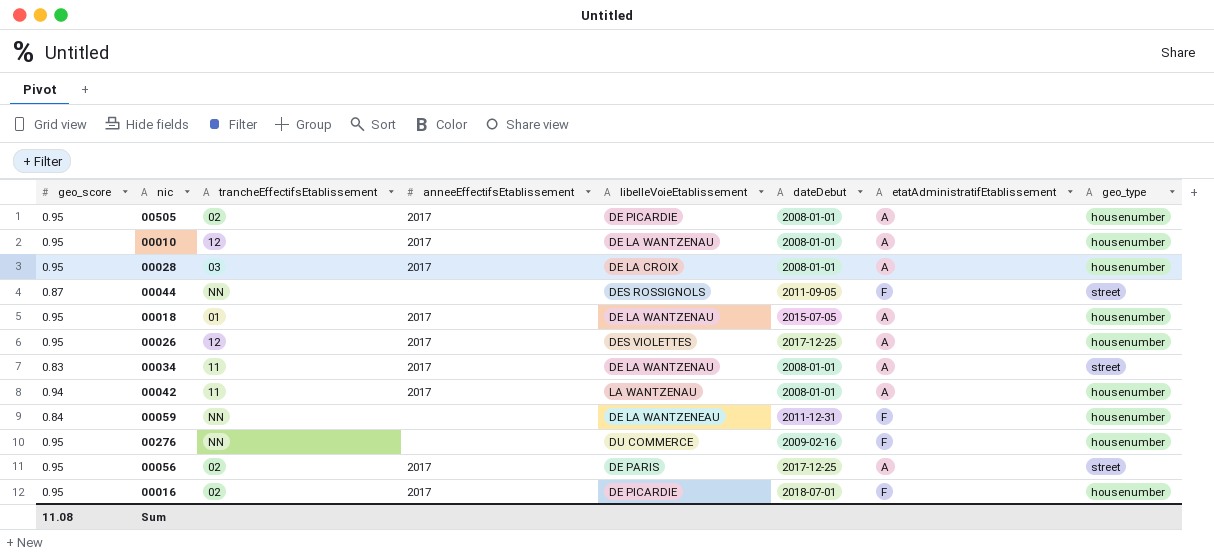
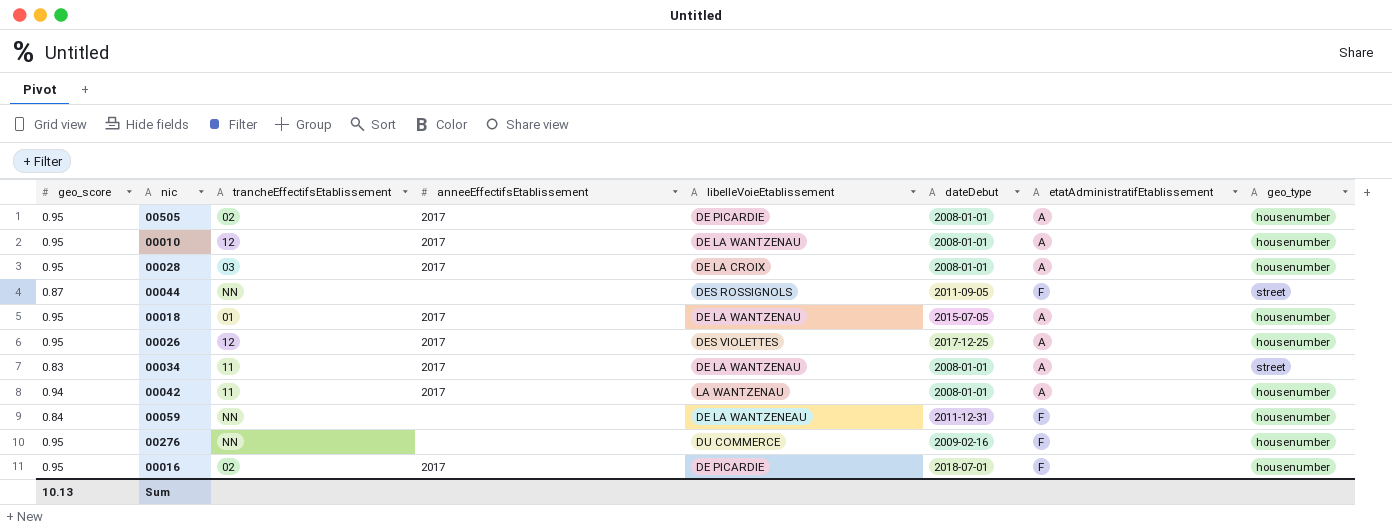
row 00056: 0.95 | 02 | 2017 | DE PARIS | 2017-12-25 | A | street -> none
Sum | geo_score: 11.08 -> 10.13

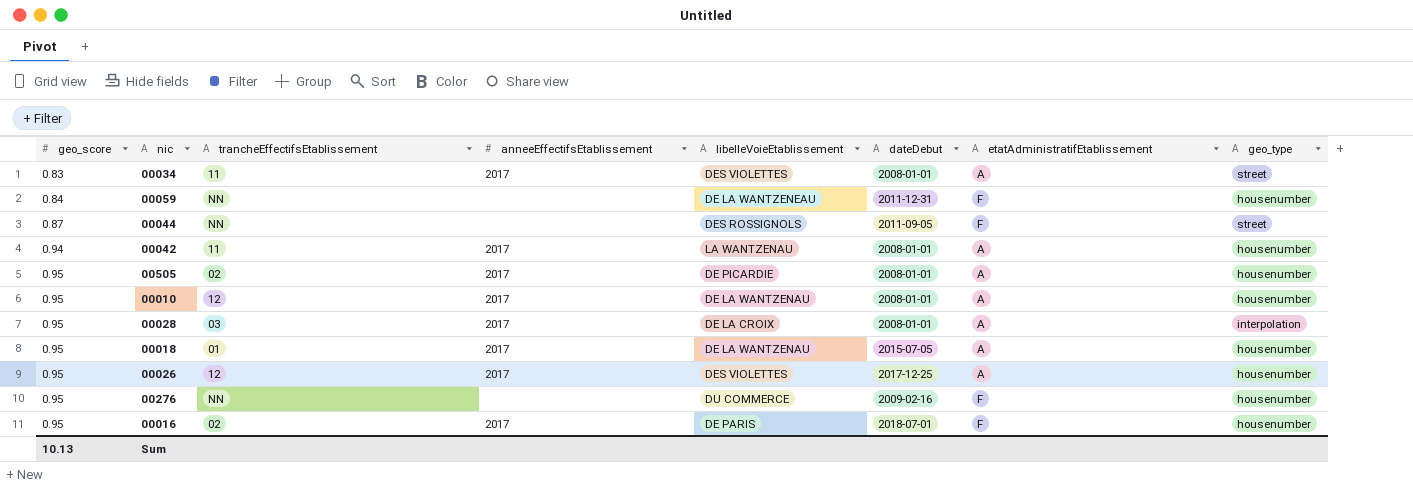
row order: none -> geo_score ascending
00034 | libelleVoieEtablissement: DE LA WANTZENAU -> DES VIOLETTES
00028 | geo_type: housenumber -> interpolation
00016 | libelleVoieEtablissement: DE PICARDIE -> DE PARIS

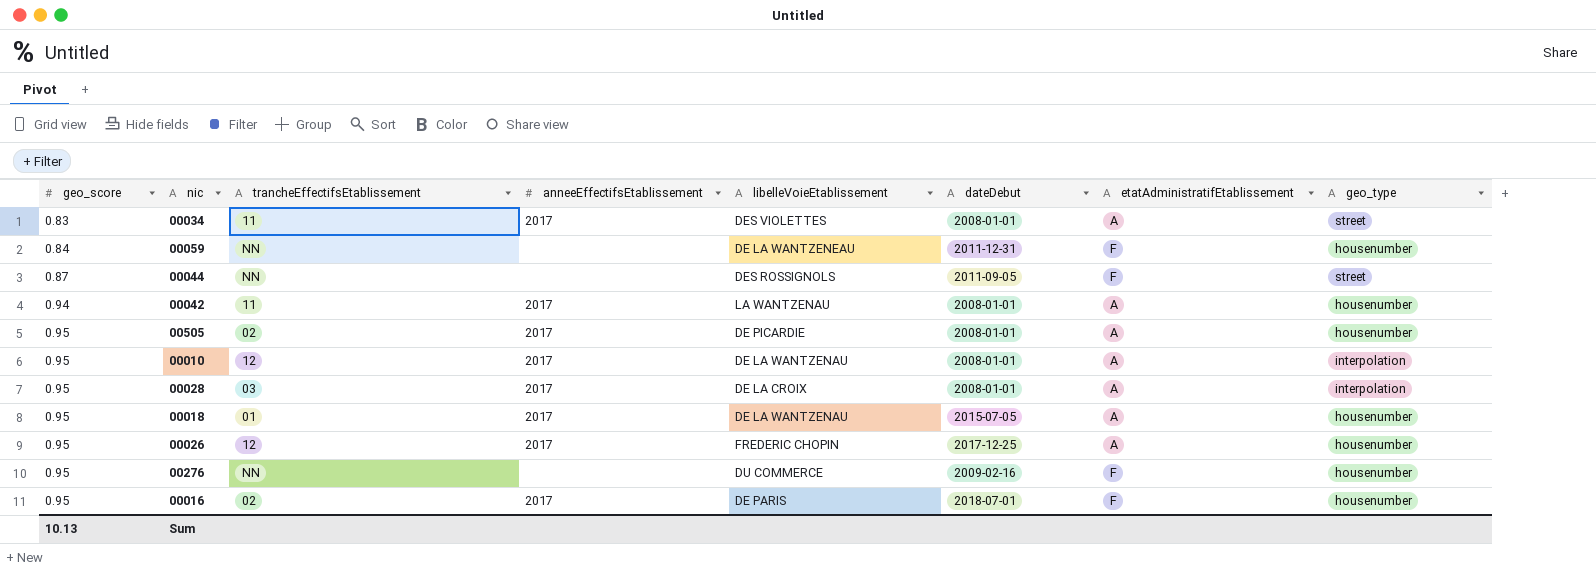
00010 | geo_type: housenumber -> interpolation
00026 | libelleVoieEtablissement: DES VIOLETTES -> FREDERIC CHOPIN

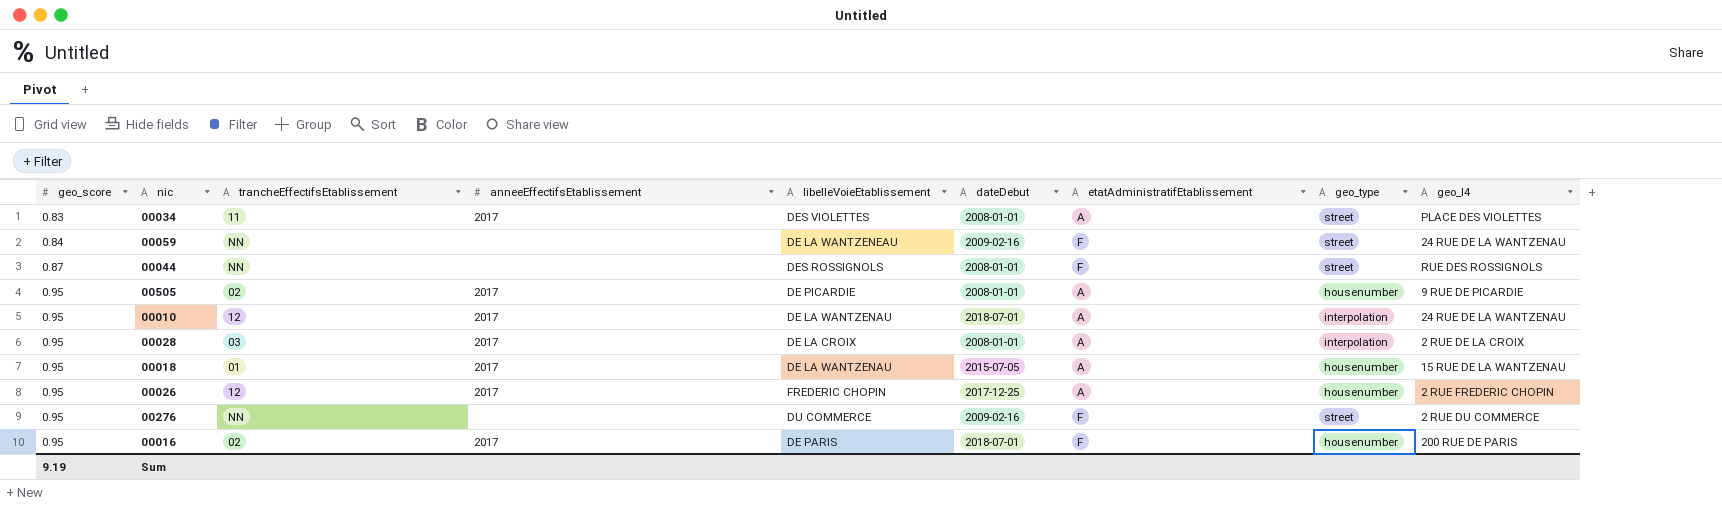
column geo_l4 | position: none -> 9
row 00042: 0.94 | 11 | 2017 | LA WANTZENAU | 2008-01-01 | A | housenumber -> none
00059 | dateDebut: 2011-12-31 -> 2009-02-16
00059 | geo_type: housenumber -> street
00044 | dateDebut: 2011-09-05 -> 2008-01-01
00010 | dateDebut: 2008-01-01 -> 2018-07-01
00276 | geo_type: housenumber -> street
Sum | geo_score: 10.13 -> 9.19

